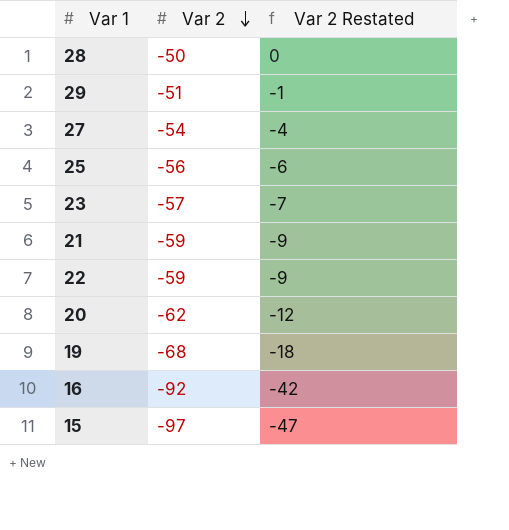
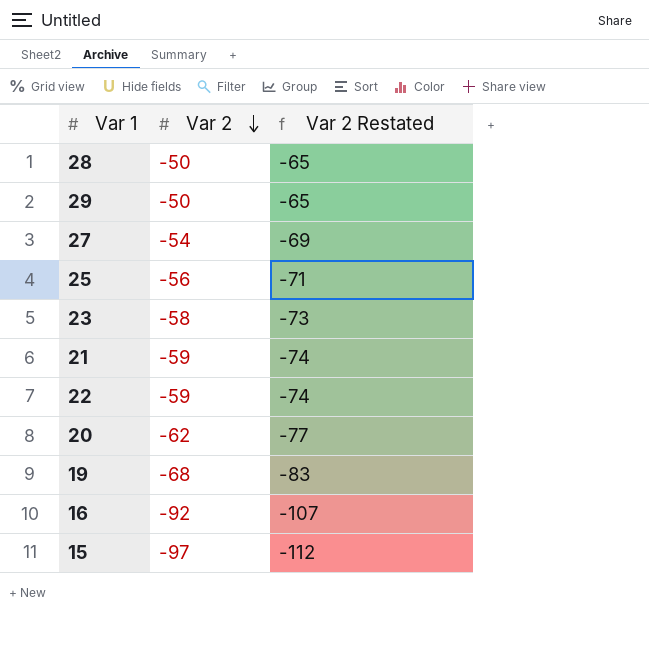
column Var 2 Restated | formula: [Var 2] + 50 -> [Var 2] - 15
29 | Var 2: -51 -> -50
23 | Var 2: -57 -> -58

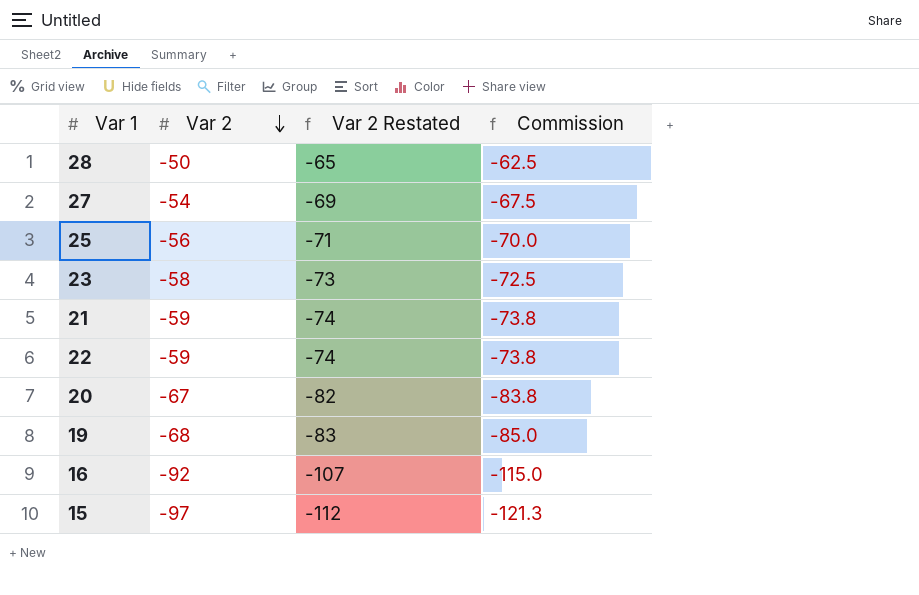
column Commission | formula: none -> [Var 2] * 1.25
row 29: -50 | -65 -> none
20 | Var 2: -62 -> -67
20 | Var 2 Restated: -77 -> -82

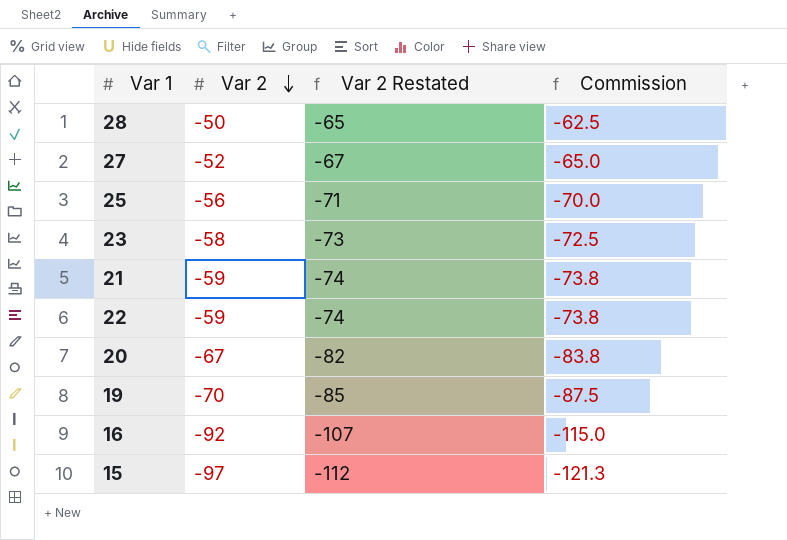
27 | Var 2: -54 -> -52
27 | Var 2 Restated: -69 -> -67
27 | Commission: -67.5 -> -65.0
19 | Var 2: -68 -> -70
19 | Var 2 Restated: -83 -> -85
19 | Commission: -85.0 -> -87.5

